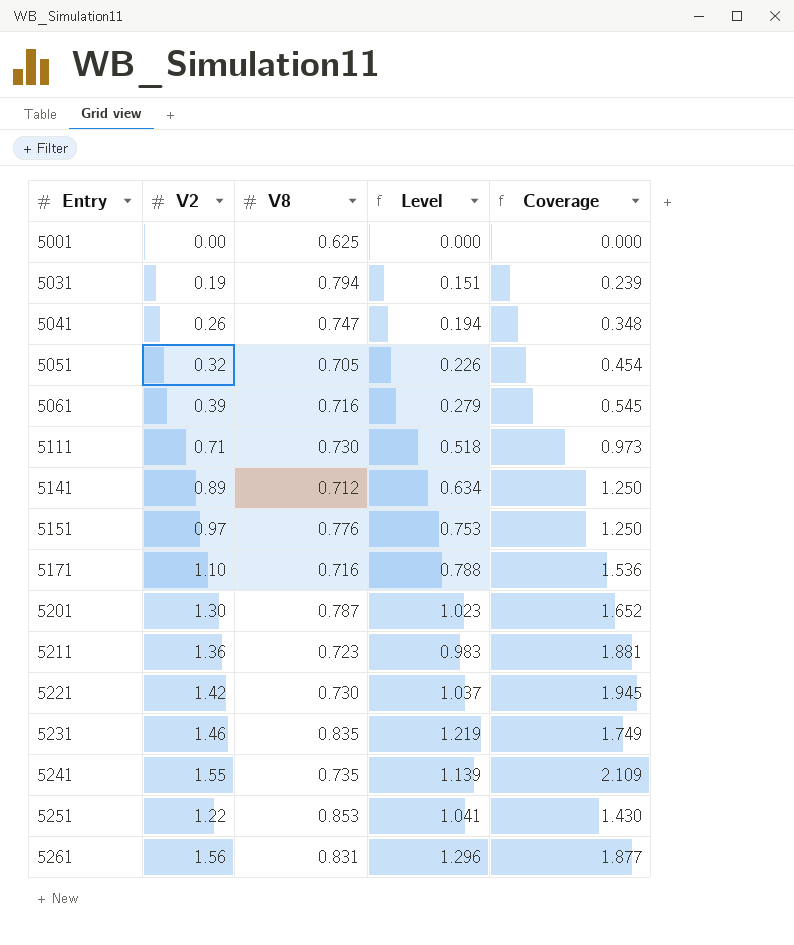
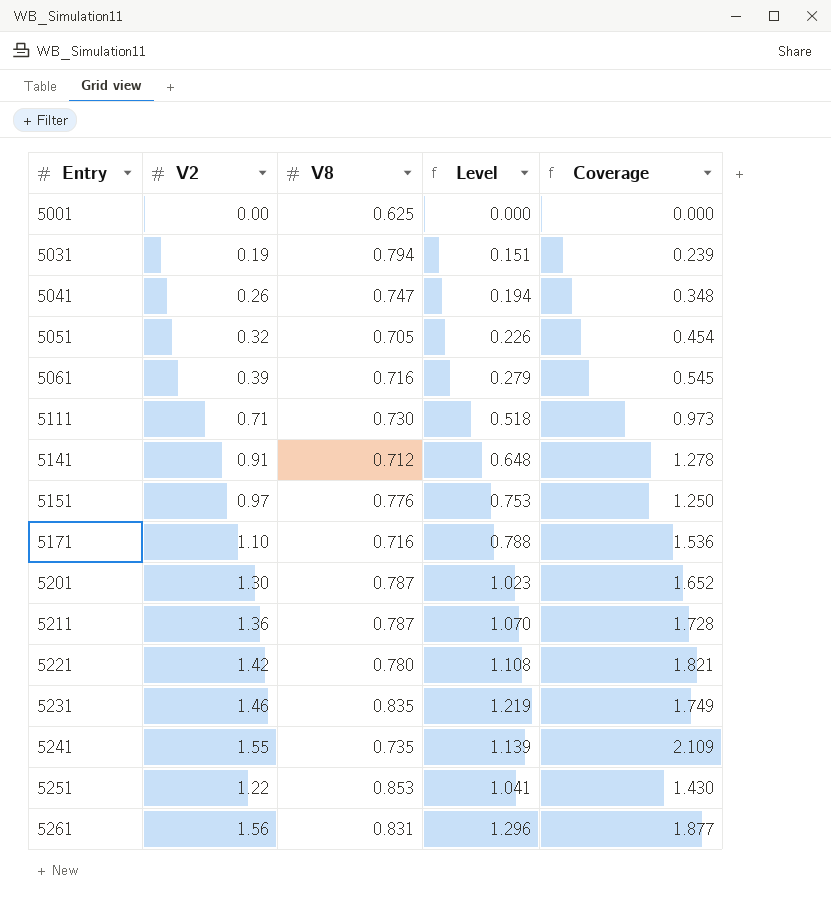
5141 | V2: 0.89 -> 0.91
5141 | Level: 0.634 -> 0.648
5141 | Coverage: 1.250 -> 1.278
5211 | V8: 0.723 -> 0.787
5211 | Level: 0.983 -> 1.070
5211 | Coverage: 1.881 -> 1.728
5221 | V8: 0.730 -> 0.780
5221 | Level: 1.037 -> 1.108
5221 | Coverage: 1.945 -> 1.821

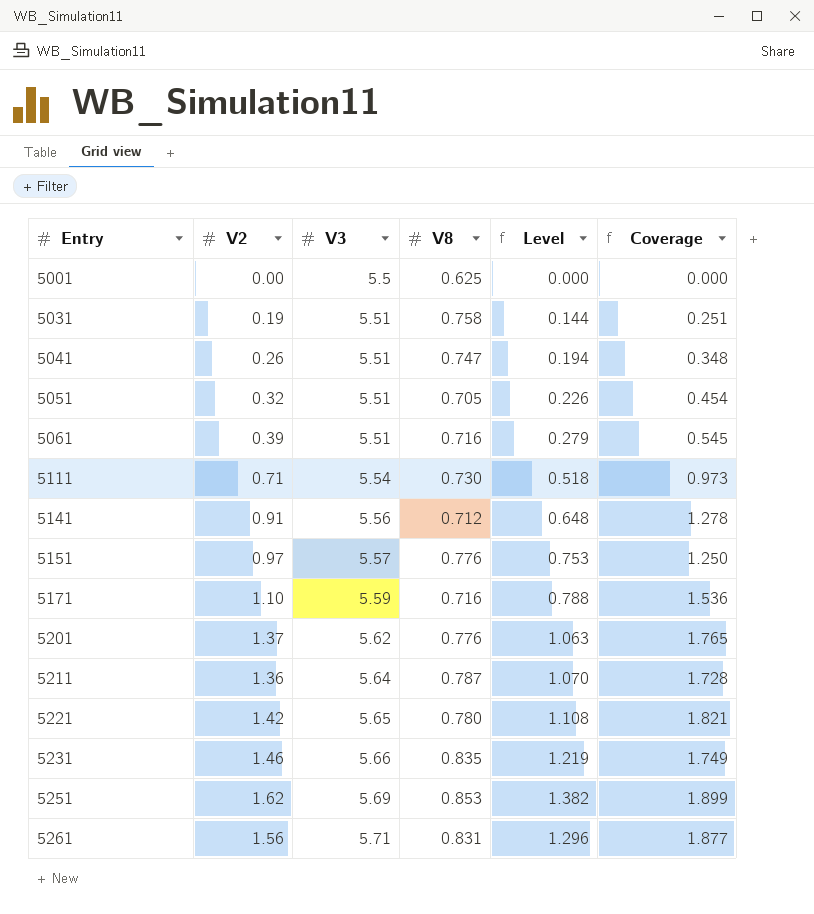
column V3 | position: none -> 3
row 5241: 1.55 | 0.735 | 1.139 | 2.109 -> none
5031 | V8: 0.794 -> 0.758
5031 | Level: 0.151 -> 0.144
5031 | Coverage: 0.239 -> 0.251
5201 | V2: 1.30 -> 1.37
5201 | V8: 0.787 -> 0.776
5201 | Level: 1.023 -> 1.063
5201 | Coverage: 1.652 -> 1.765
5251 | V2: 1.22 -> 1.62
5251 | Level: 1.041 -> 1.382
5251 | Coverage: 1.430 -> 1.899

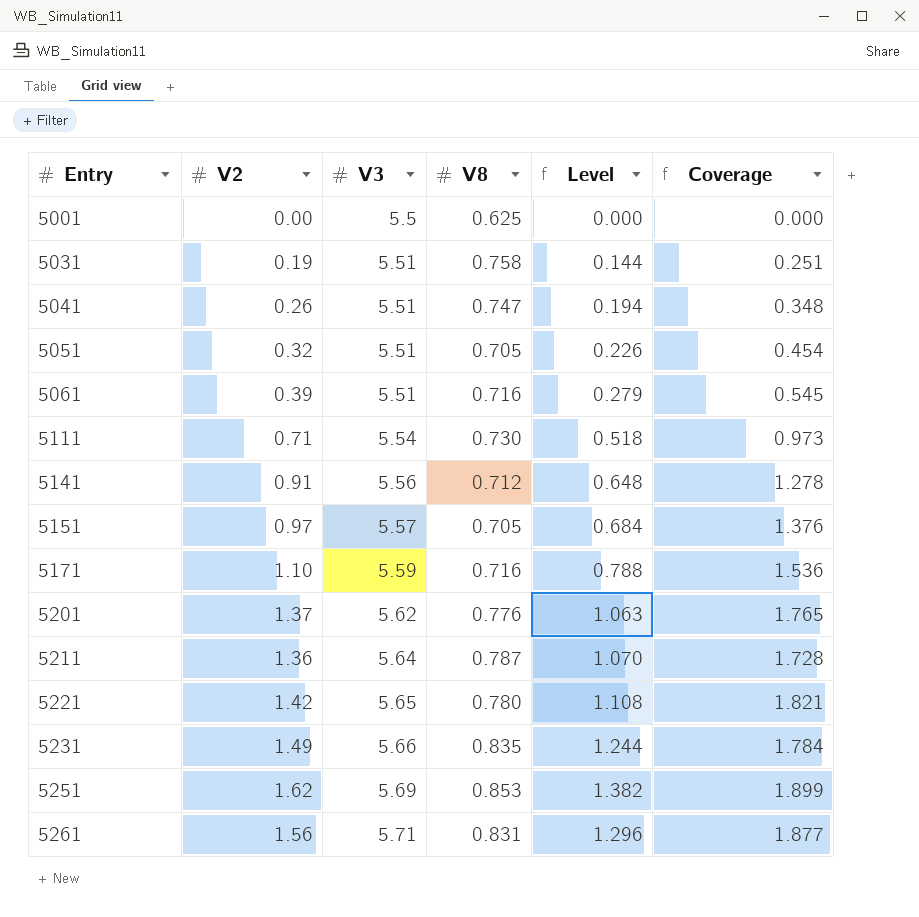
5151 | V8: 0.776 -> 0.705
5151 | Level: 0.753 -> 0.684
5151 | Coverage: 1.250 -> 1.376
5231 | V2: 1.46 -> 1.49
5231 | Level: 1.219 -> 1.244
5231 | Coverage: 1.749 -> 1.784

